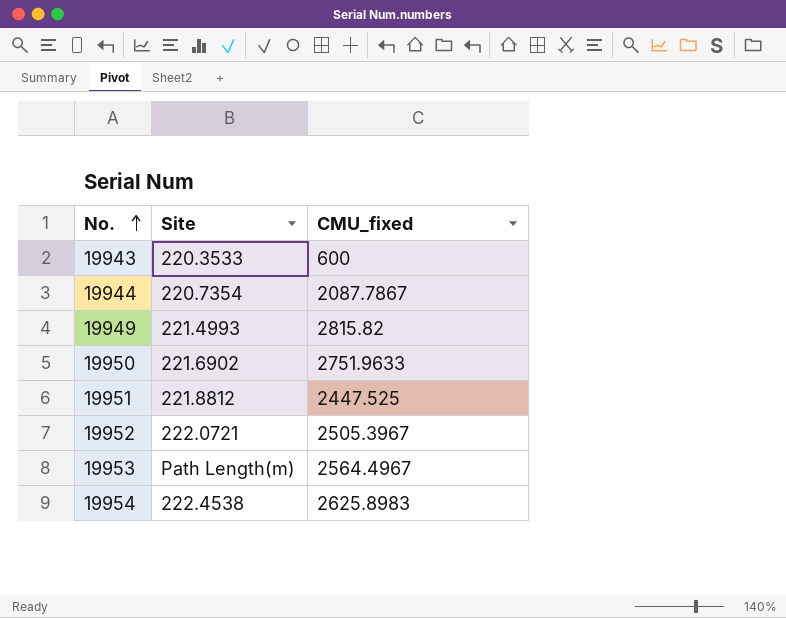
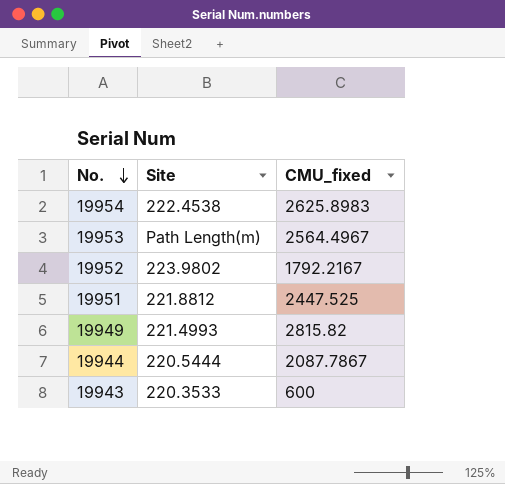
row order: No. ascending -> No. descending
row 19950: 221.6902 | 2751.9633 -> none
19952 | Site: 222.0721 -> 223.9802
19952 | CMU_fixed: 2505.3967 -> 1792.2167
19944 | Site: 220.7354 -> 220.5444

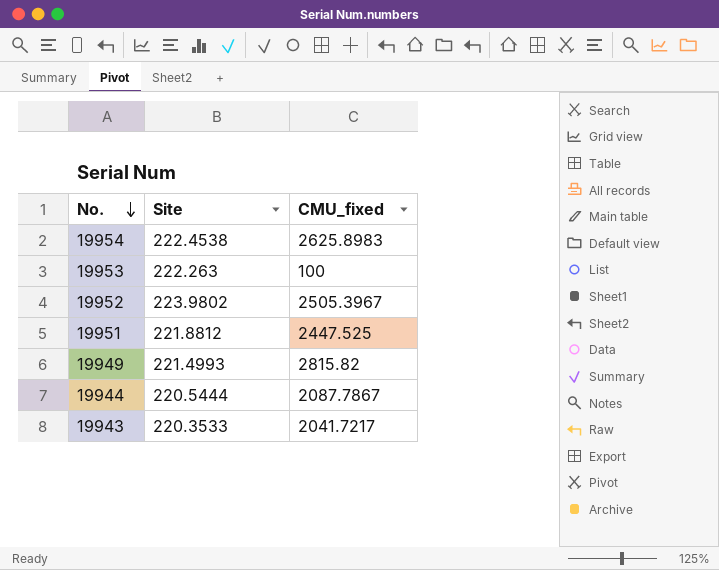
19953 | Site: Path Length(m) -> 222.263
19953 | CMU_fixed: 2564.4967 -> 100
19952 | CMU_fixed: 1792.2167 -> 2505.3967
19943 | CMU_fixed: 600 -> 2041.7217

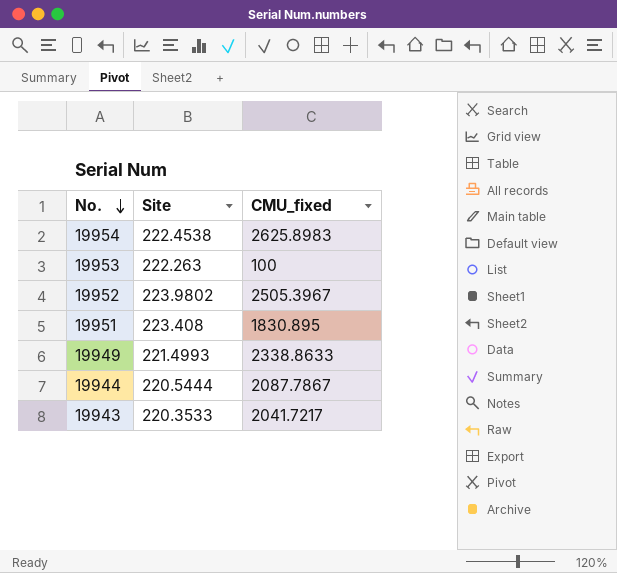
19951 | Site: 221.8812 -> 223.408
19951 | CMU_fixed: 2447.525 -> 1830.895
19949 | CMU_fixed: 2815.82 -> 2338.8633

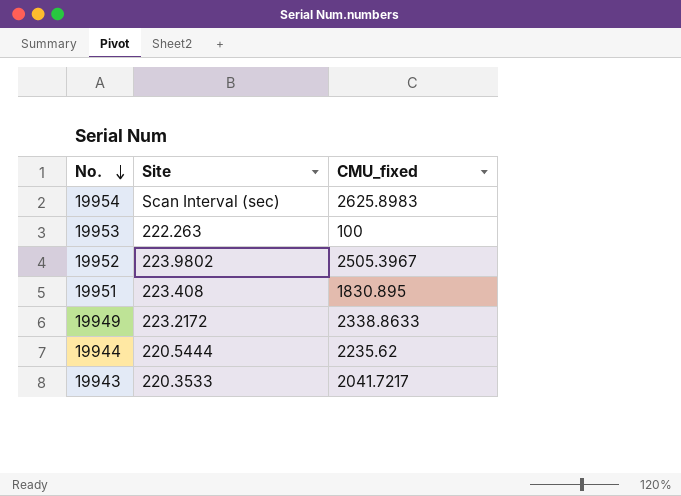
19954 | Site: 222.4538 -> Scan Interval (sec)
19949 | Site: 221.4993 -> 223.2172
19944 | CMU_fixed: 2087.7867 -> 2235.62

